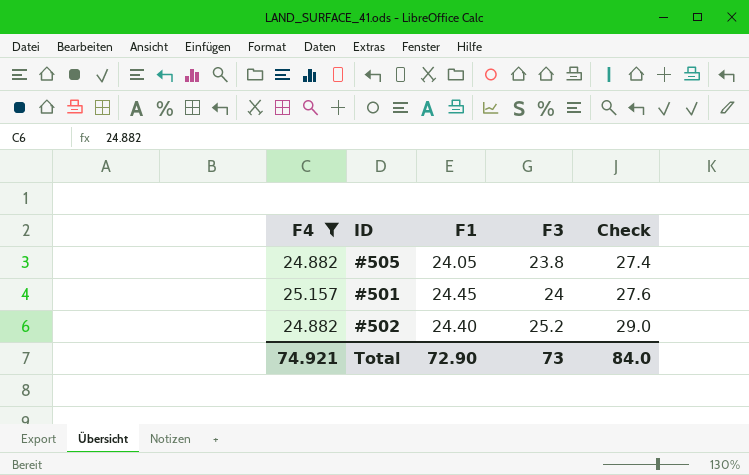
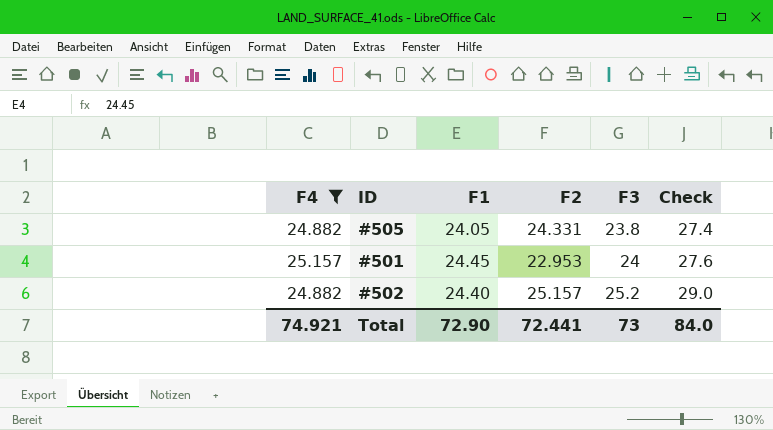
column F2 | position: none -> 4

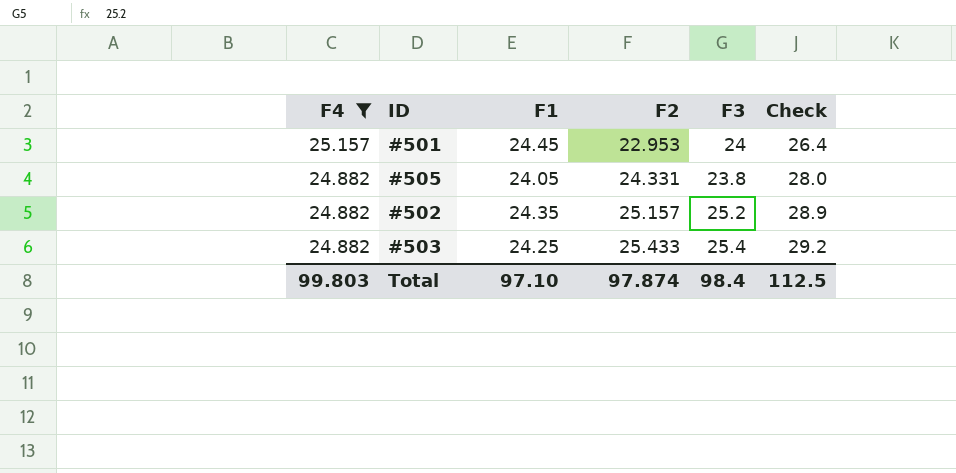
row order: F3 ascending -> F4 descending
column Check | formula: [F3] * 1.15 -> [F2] * 1.15
#502 | F1: 24.40 -> 24.35
row #503: none -> 24.882 | 24.25 | 25.433 | 25.4 | 29.2
Total | F4: 74.921 -> 99.803
Total | F1: 72.90 -> 97.10
Total | F2: 72.441 -> 97.874
Total | F3: 73 -> 98.4
Total | Check: 84.0 -> 112.5

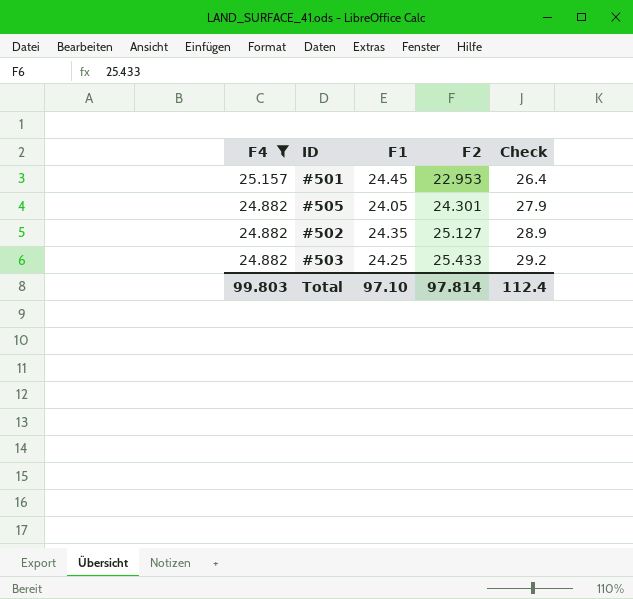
column F3 | position: 5 -> none
#505 | F2: 24.331 -> 24.301
#505 | Check: 28.0 -> 27.9
#502 | F2: 25.157 -> 25.127
Total | F2: 97.874 -> 97.814
Total | Check: 112.5 -> 112.4

